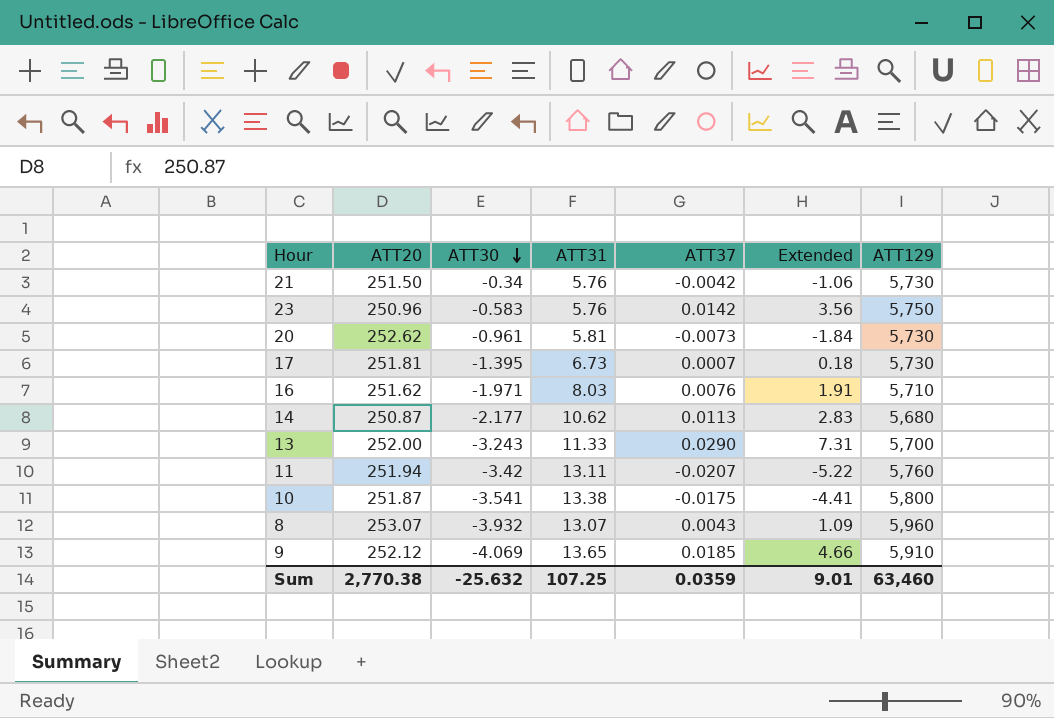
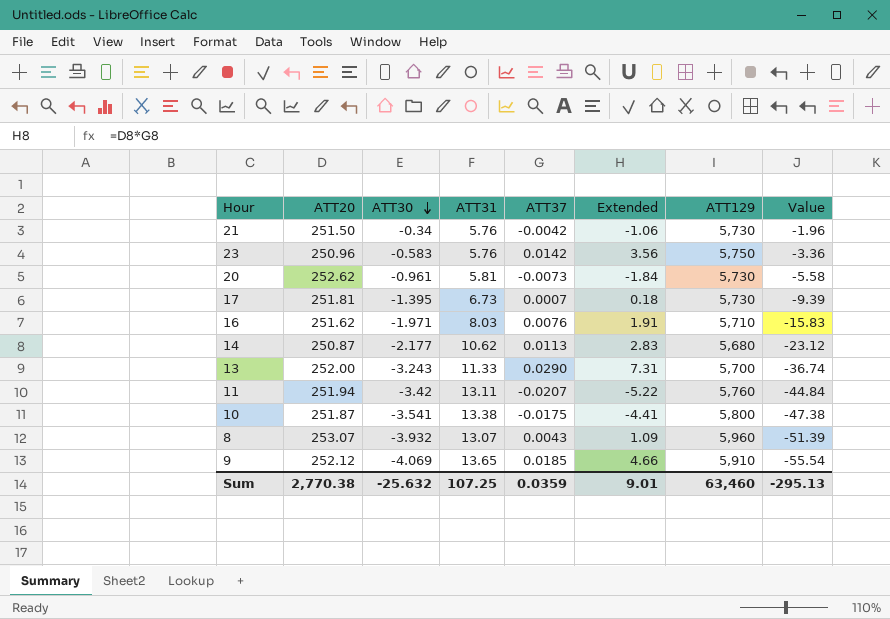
column Value | formula: none -> [ATT30] * [ATT31]

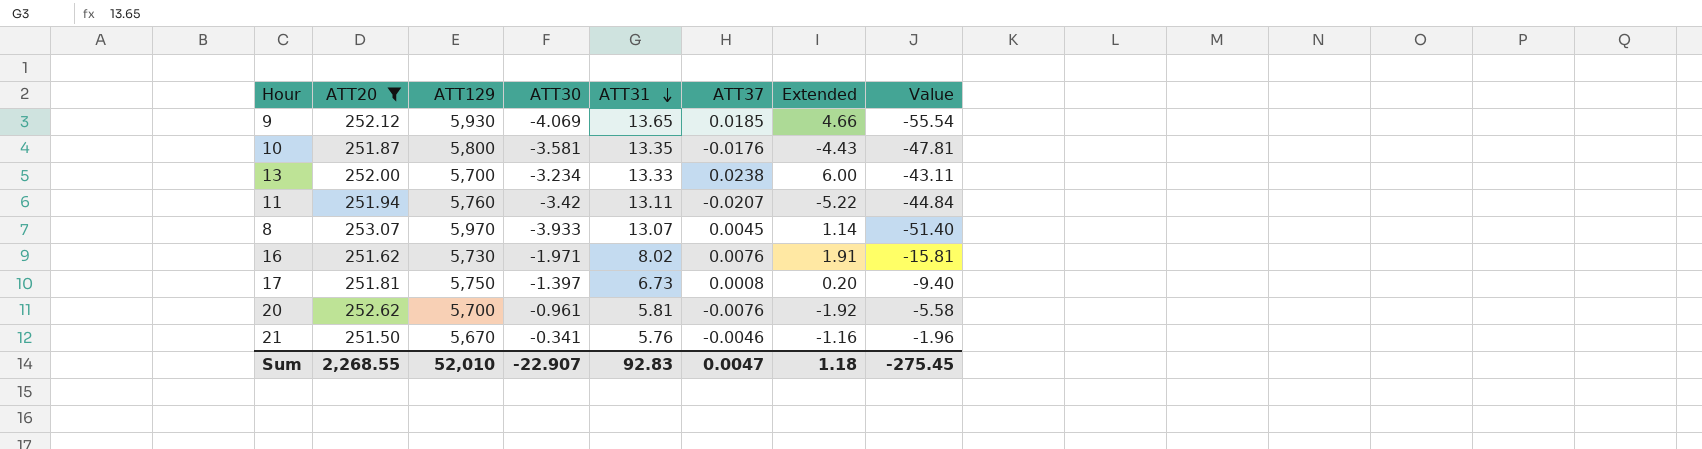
filter: none -> ATT20 >= 251.50
row order: ATT30 descending -> ATT31 descending
column ATT129 | position: 7 -> 3
9 | ATT129: 5,910 -> 5,930
10 | ATT30: -3.541 -> -3.581
10 | ATT31: 13.38 -> 13.35
10 | ATT37: -0.0175 -> -0.0176
10 | Extended: -4.41 -> -4.43
10 | Value: -47.38 -> -47.81
13 | ATT30: -3.243 -> -3.234
13 | ATT31: 11.33 -> 13.33
13 | ATT37: 0.0290 -> 0.0238
13 | Extended: 7.31 -> 6.00
13 | Value: -36.74 -> -43.11
8 | ATT129: 5,960 -> 5,970
8 | ATT30: -3.932 -> -3.933
8 | ATT37: 0.0043 -> 0.0045
8 | Extended: 1.09 -> 1.14
8 | Value: -51.39 -> -51.40
16 | ATT129: 5,710 -> 5,730
16 | ATT31: 8.03 -> 8.02
16 | Value: -15.83 -> -15.81
17 | ATT129: 5,730 -> 5,750
17 | ATT30: -1.395 -> -1.397
17 | ATT37: 0.0007 -> 0.0008
17 | Extended: 0.18 -> 0.20
17 | Value: -9.39 -> -9.40
20 | ATT129: 5,730 -> 5,700
20 | ATT37: -0.0073 -> -0.0076
20 | Extended: -1.84 -> -1.92
21 | ATT129: 5,730 -> 5,670
21 | ATT30: -0.34 -> -0.341
21 | ATT37: -0.0042 -> -0.0046
21 | Extended: -1.06 -> -1.16
Sum | ATT20: 2,770.38 -> 2,268.55
Sum | ATT129: 63,460 -> 52,010
Sum | ATT30: -25.632 -> -22.907
Sum | ATT31: 107.25 -> 92.83
Sum | ATT37: 0.0359 -> 0.0047
Sum | Extended: 9.01 -> 1.18
Sum | Value: -295.13 -> -275.45

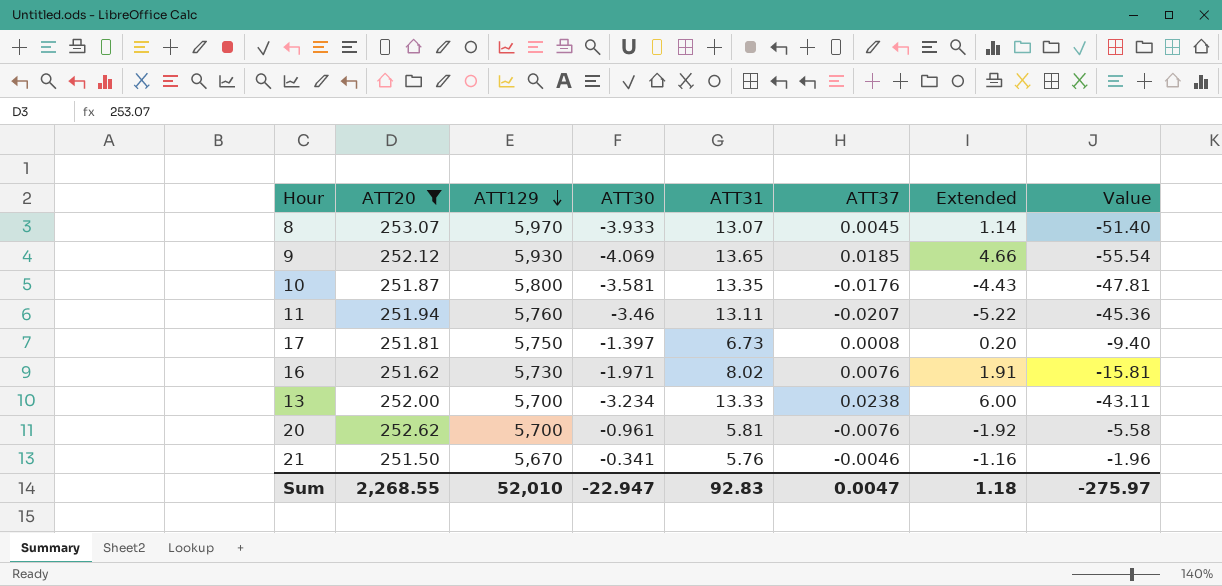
row order: ATT31 descending -> ATT129 descending
11 | ATT30: -3.42 -> -3.46
11 | Value: -44.84 -> -45.36
Sum | ATT30: -22.907 -> -22.947
Sum | Value: -275.45 -> -275.97

